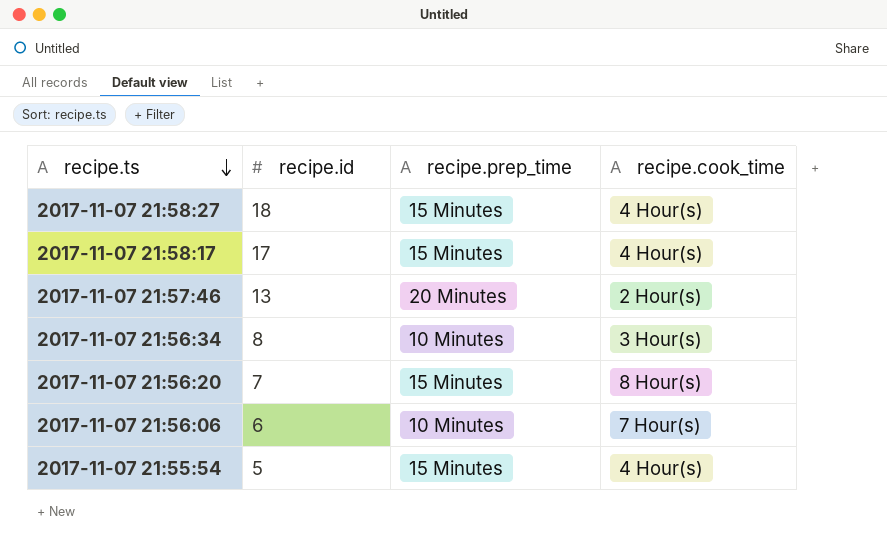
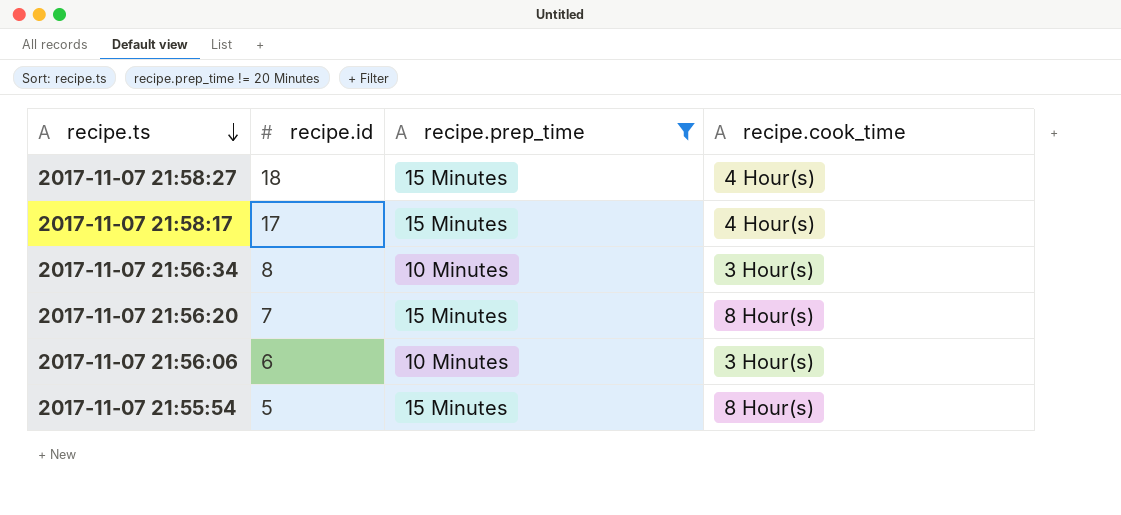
filter: none -> recipe.prep_time != 20 Minutes
2017-11-07 21:56:06 | recipe.cook_time: 7 Hour(s) -> 3 Hour(s)
2017-11-07 21:55:54 | recipe.cook_time: 4 Hour(s) -> 8 Hour(s)

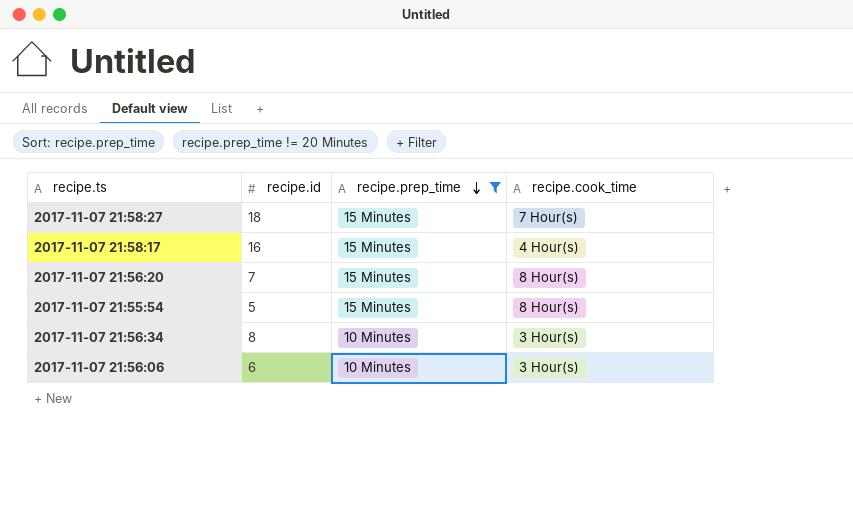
row order: recipe.ts descending -> recipe.prep_time descending
2017-11-07 21:58:27 | recipe.cook_time: 4 Hour(s) -> 7 Hour(s)
2017-11-07 21:58:17 | recipe.id: 17 -> 16

